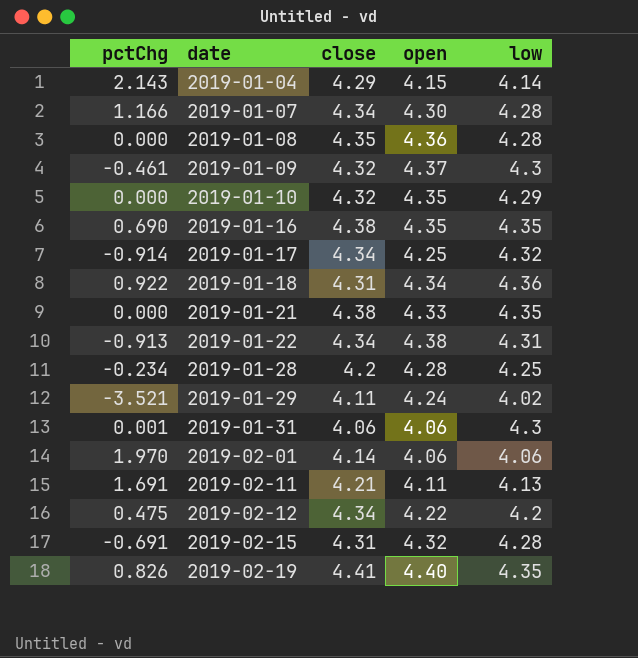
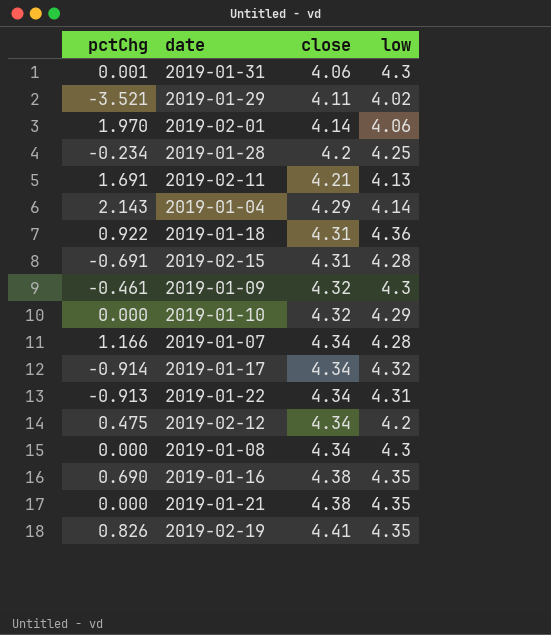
row order: date ascending -> close ascending
column open | position: 4 -> none
2019-01-08 | close: 4.35 -> 4.34
2019-01-08 | low: 4.28 -> 4.3

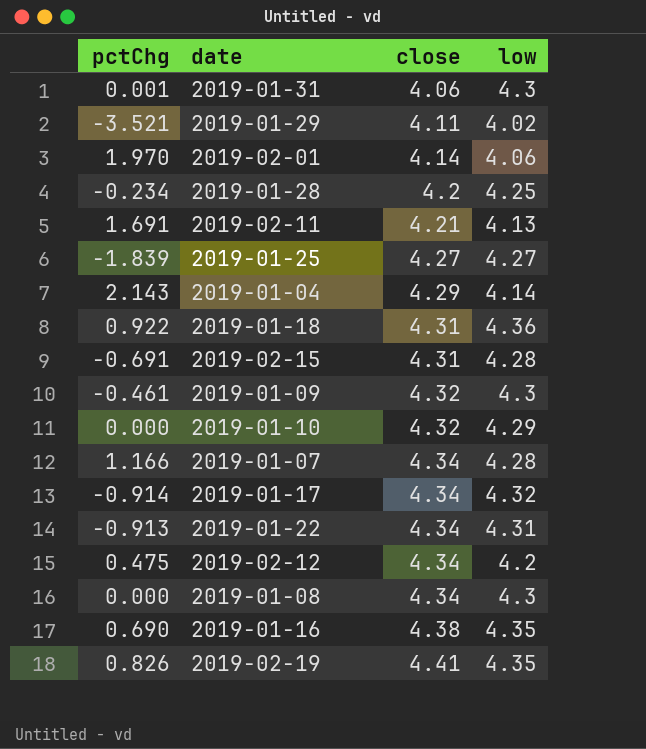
row 2019-01-21: 0.000 | 4.38 | 4.35 -> none
row 2019-01-25: none -> -1.839 | 4.27 | 4.27

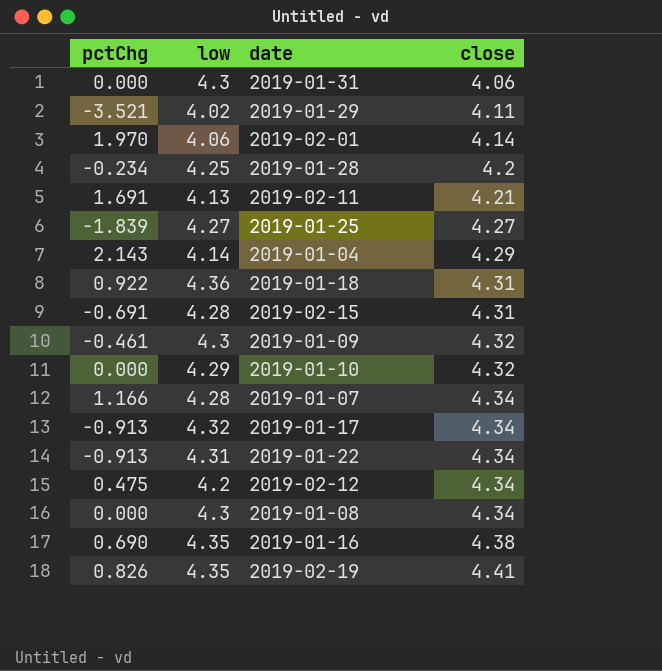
column low | position: 4 -> 2
2019-01-31 | pctChg: 0.001 -> 0.000
2019-01-17 | pctChg: -0.914 -> -0.913

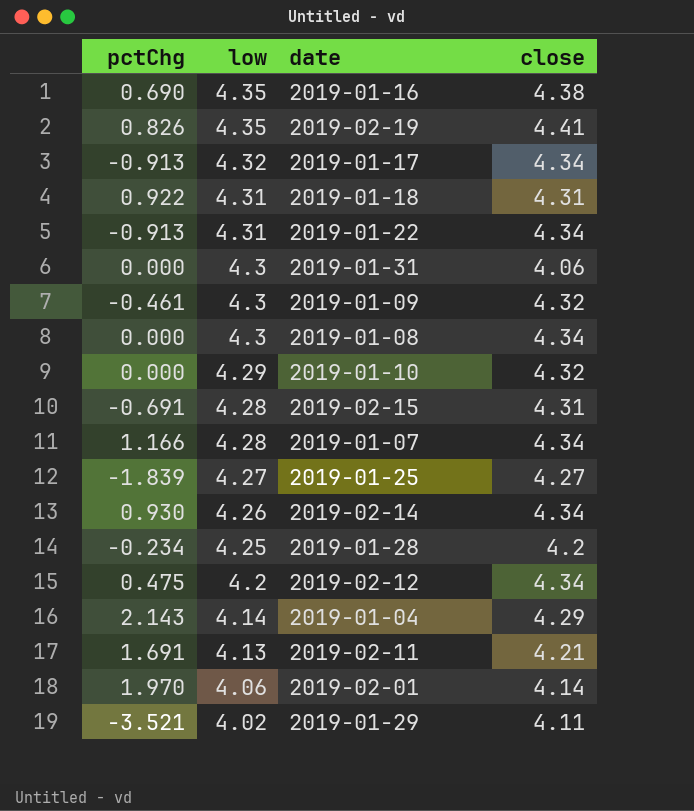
row order: close ascending -> low descending
2019-01-18 | low: 4.36 -> 4.31
row 2019-02-14: none -> 0.930 | 4.26 | 4.34

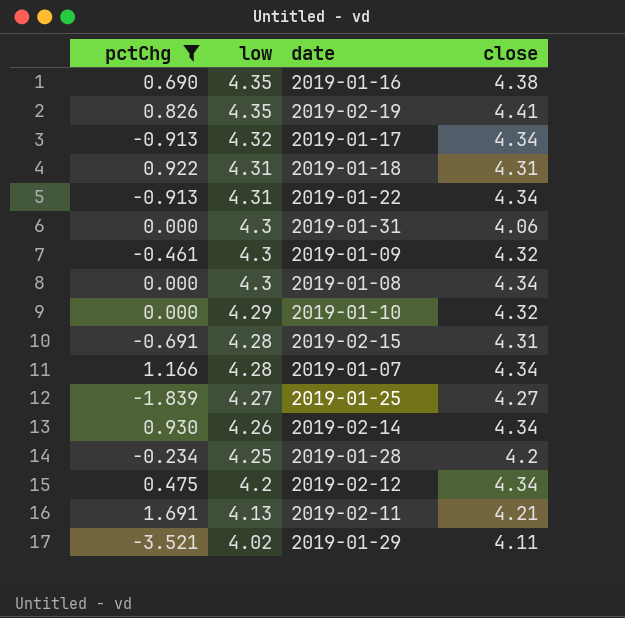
filter: none -> pctChg <= 1.691

